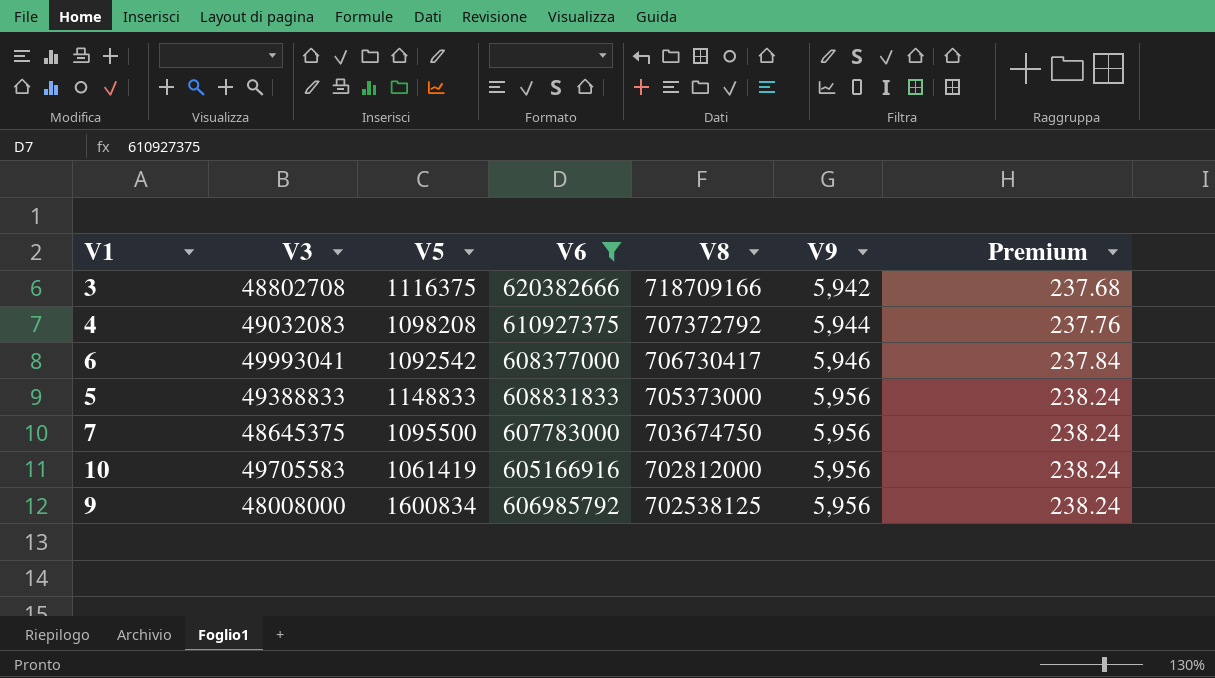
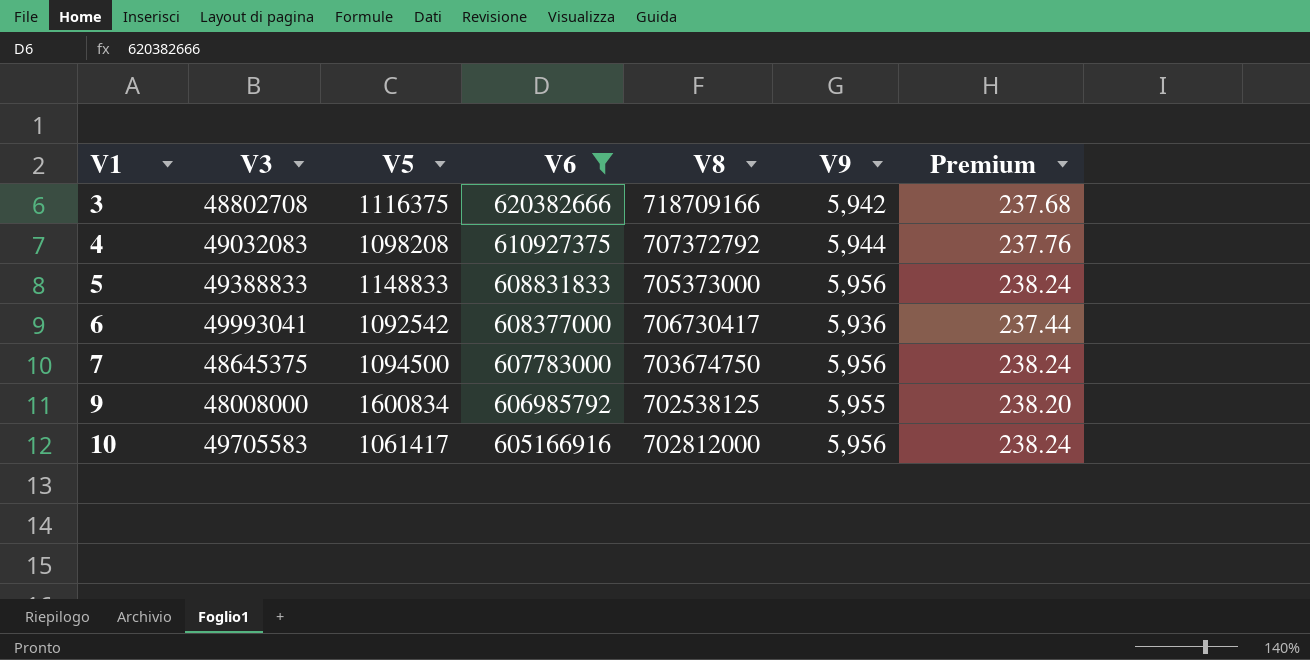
row order: V8 descending -> V1 ascending
6 | V9: 5,946 -> 5,936
6 | Premium: 237.84 -> 237.44
7 | V5: 1095500 -> 1094500
9 | V9: 5,956 -> 5,955
9 | Premium: 238.24 -> 238.20
10 | V5: 1061419 -> 1061417

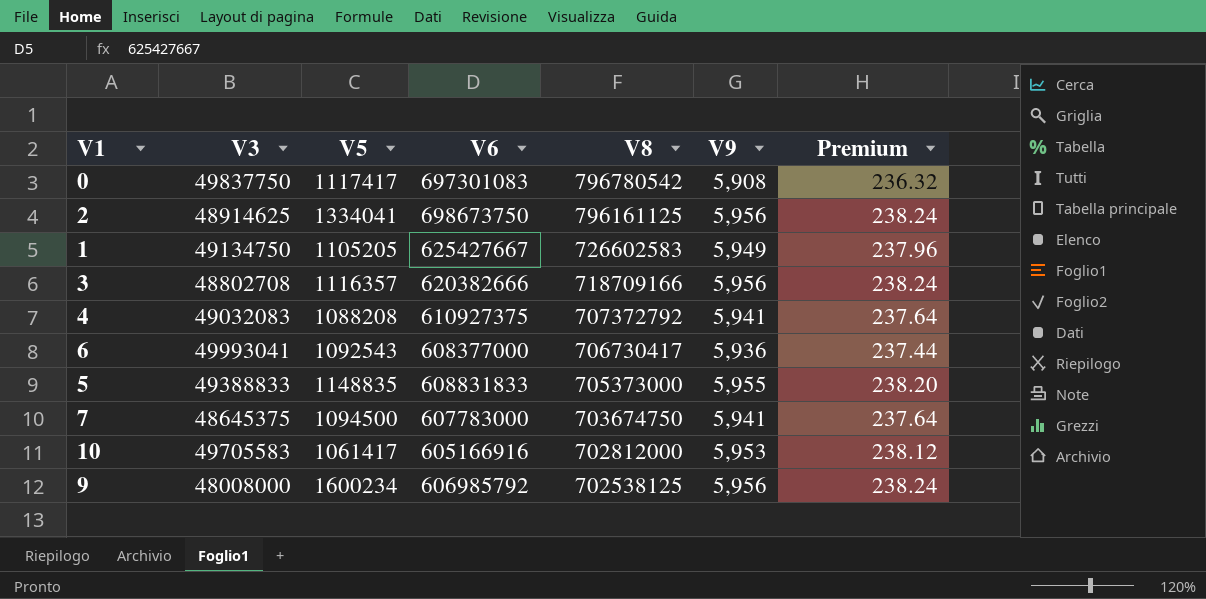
filter: V6 <= 620382666 -> none
row order: V1 ascending -> V8 descending
3 | V5: 1116375 -> 1116357
3 | V9: 5,942 -> 5,956
3 | Premium: 237.68 -> 238.24
4 | V5: 1098208 -> 1088208
4 | V9: 5,944 -> 5,941
4 | Premium: 237.76 -> 237.64
6 | V5: 1092542 -> 1092543
5 | V5: 1148833 -> 1148835
5 | V9: 5,956 -> 5,955
5 | Premium: 238.24 -> 238.20
7 | V9: 5,956 -> 5,941
7 | Premium: 238.24 -> 237.64
10 | V9: 5,956 -> 5,953
10 | Premium: 238.24 -> 238.12
9 | V5: 1600834 -> 1600234
9 | V9: 5,955 -> 5,956
9 | Premium: 238.20 -> 238.24

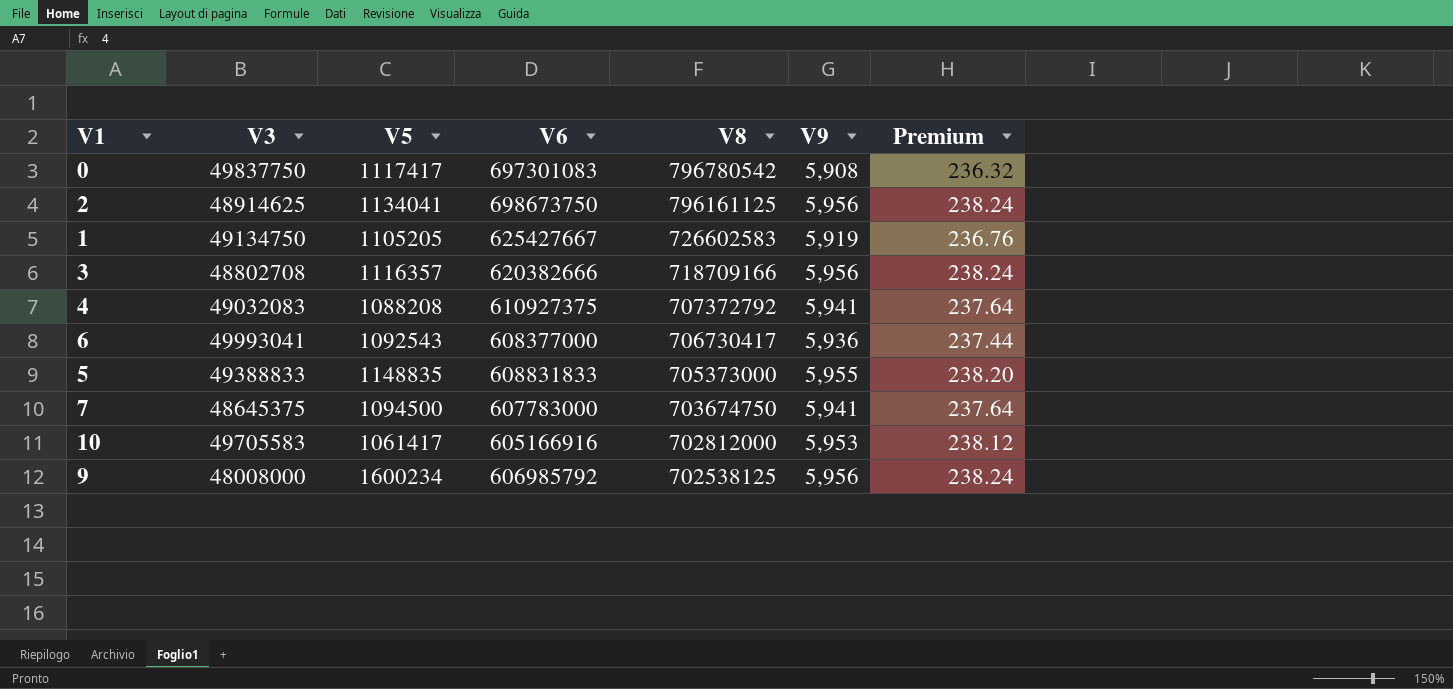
2 | V5: 1334041 -> 1134041
1 | V9: 5,949 -> 5,919
1 | Premium: 237.96 -> 236.76

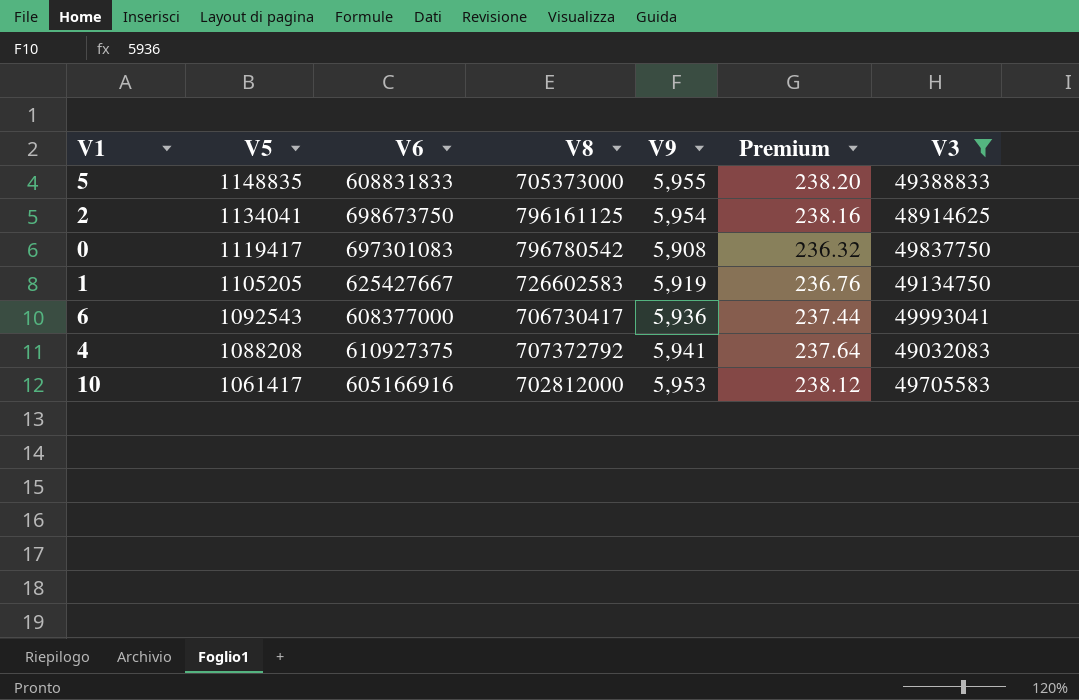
filter: none -> V3 >= 48914625
row order: V8 descending -> V5 descending
column V3 | position: 2 -> 7
2 | V9: 5,956 -> 5,954
2 | Premium: 238.24 -> 238.16
0 | V5: 1117417 -> 1119417

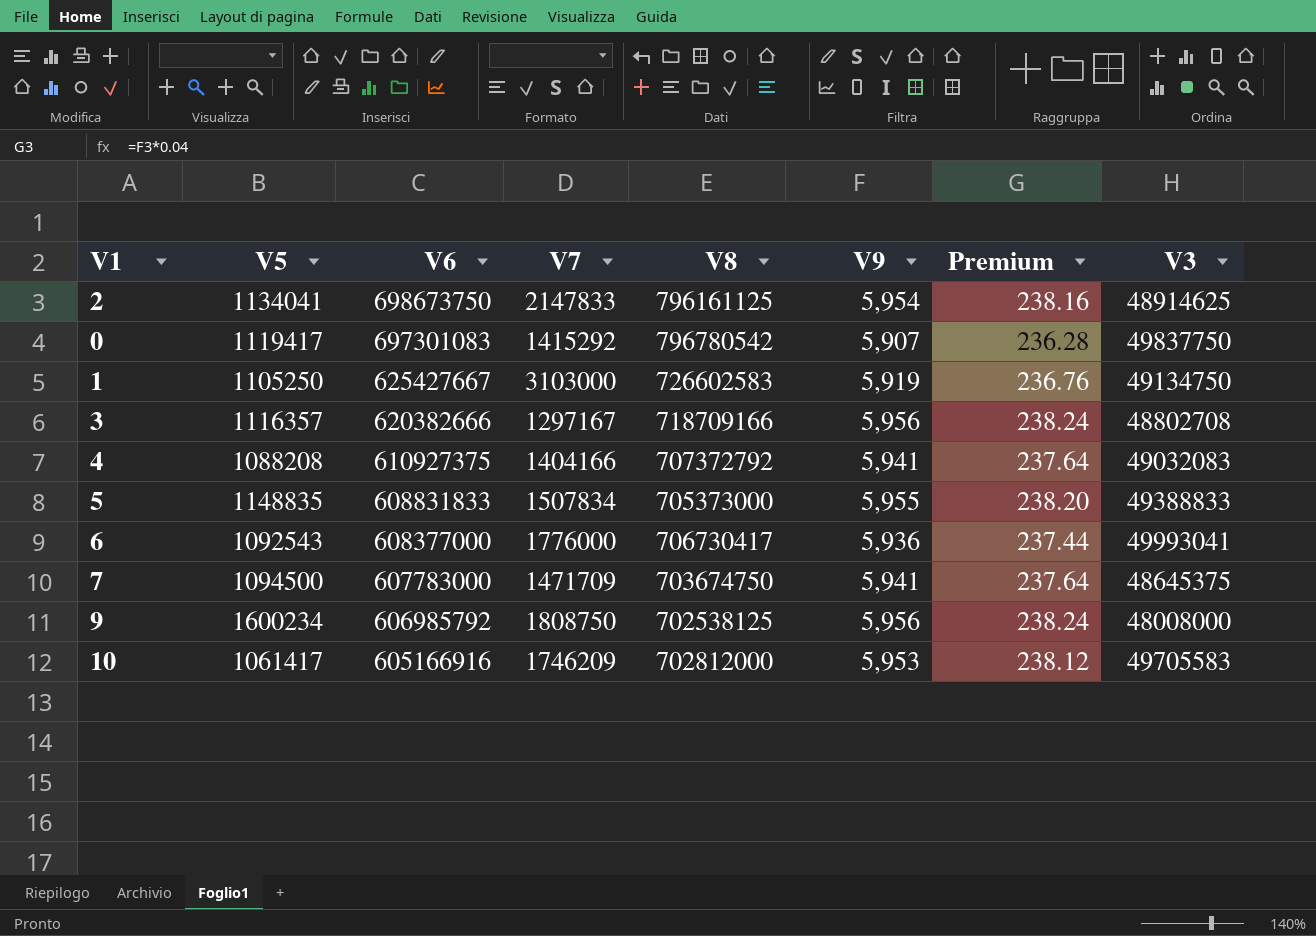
filter: V3 >= 48914625 -> none
row order: V5 descending -> V6 descending
column V7 | position: none -> 4
0 | V9: 5,908 -> 5,907
0 | Premium: 236.32 -> 236.28
1 | V5: 1105205 -> 1105250

